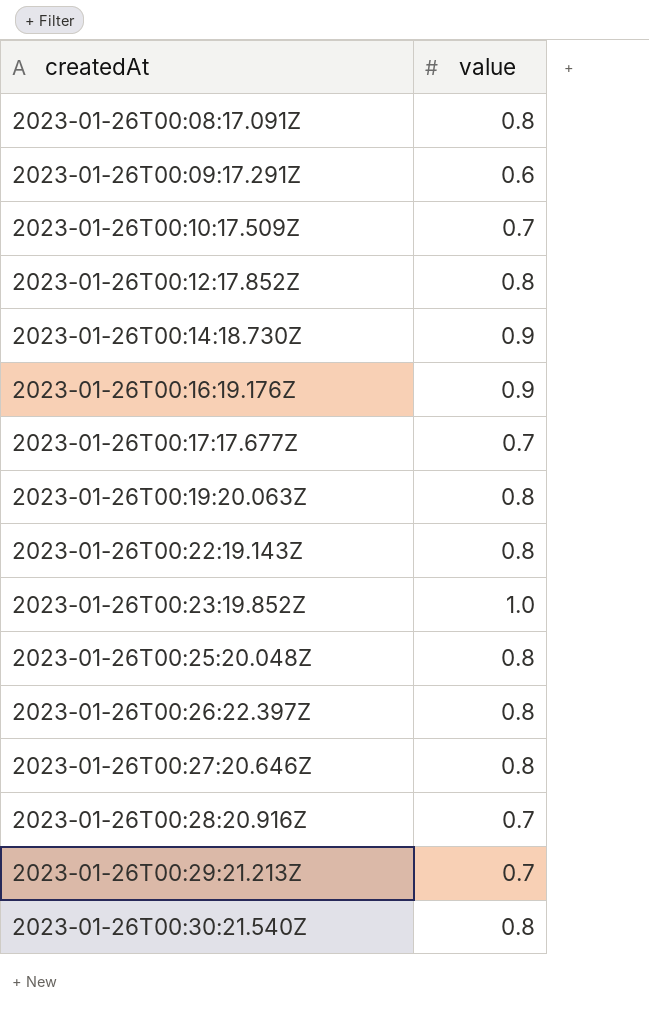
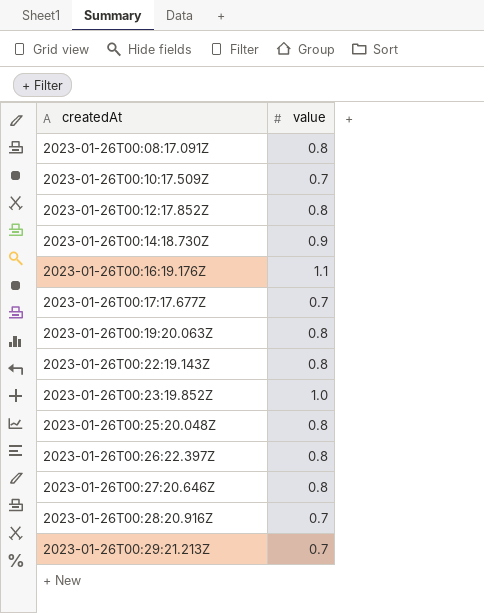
row 2023-01-26T00:09:17.291Z: 0.6 -> none
row 2023-01-26T00:30:21.540Z: 0.8 -> none
2023-01-26T00:16:19.176Z | value: 0.9 -> 1.1

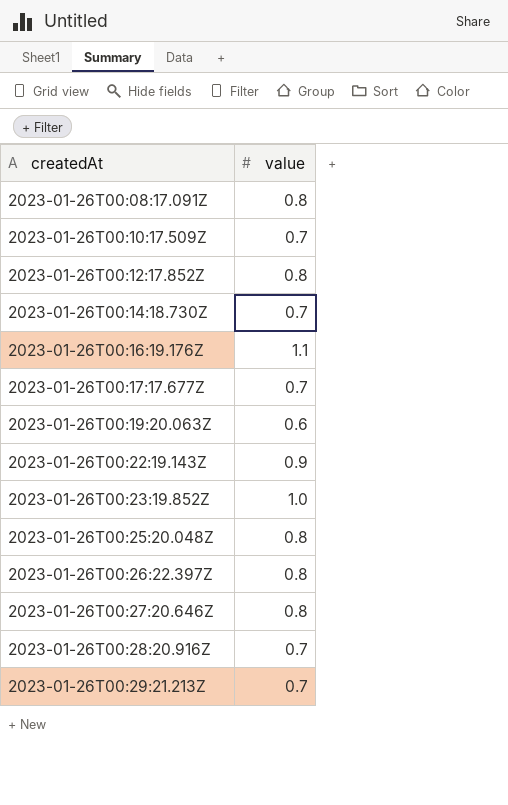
2023-01-26T00:14:18.730Z | value: 0.9 -> 0.7
2023-01-26T00:19:20.063Z | value: 0.8 -> 0.6
2023-01-26T00:22:19.143Z | value: 0.8 -> 0.9

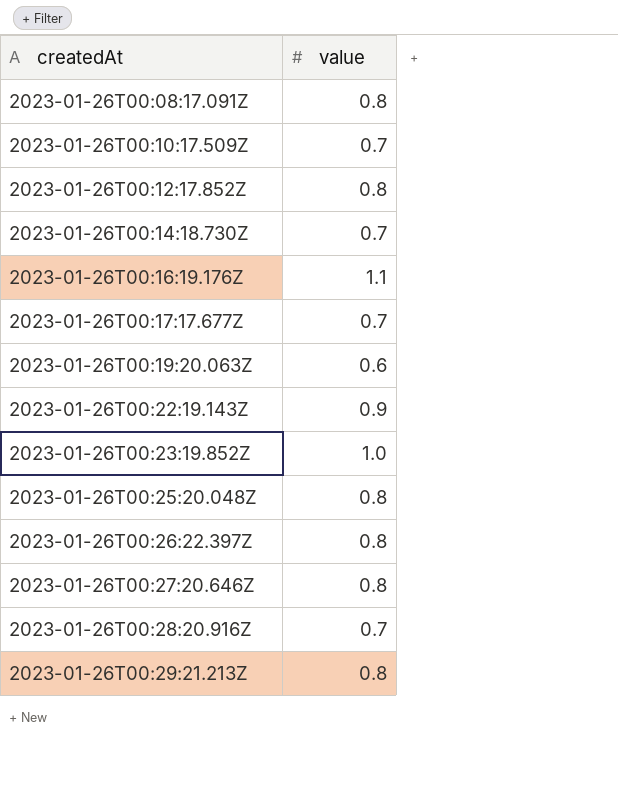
2023-01-26T00:29:21.213Z | value: 0.7 -> 0.8

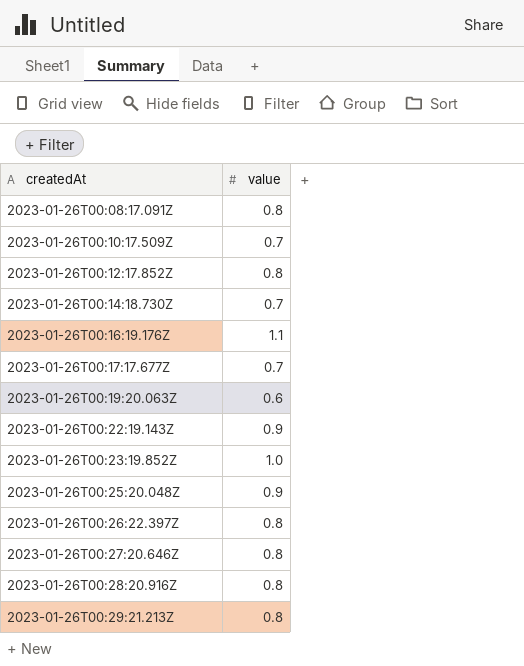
2023-01-26T00:25:20.048Z | value: 0.8 -> 0.9
2023-01-26T00:28:20.916Z | value: 0.7 -> 0.8

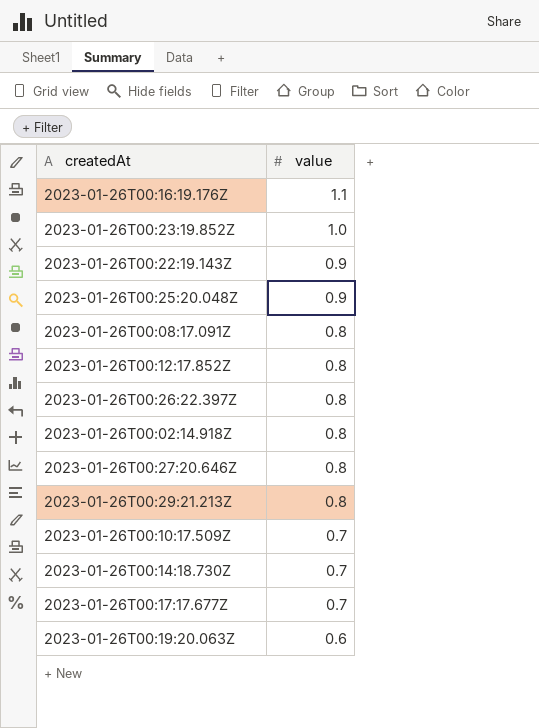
row order: createdAt ascending -> value descending
row 2023-01-26T00:28:20.916Z: 0.8 -> none
row 2023-01-26T00:02:14.918Z: none -> 0.8

